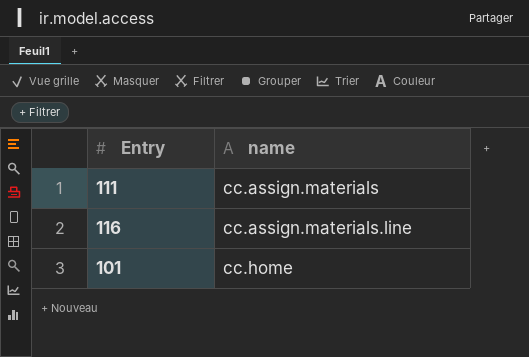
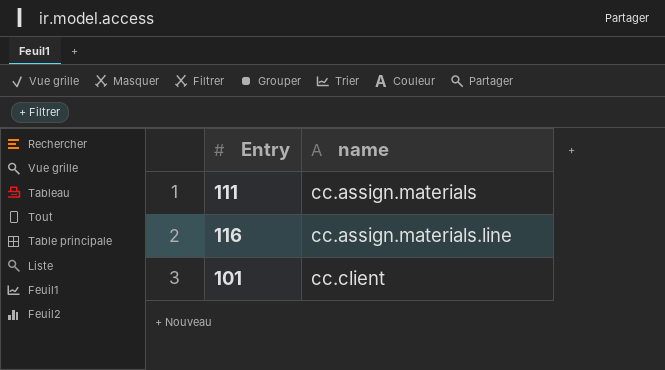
101 | name: cc.home -> cc.client

